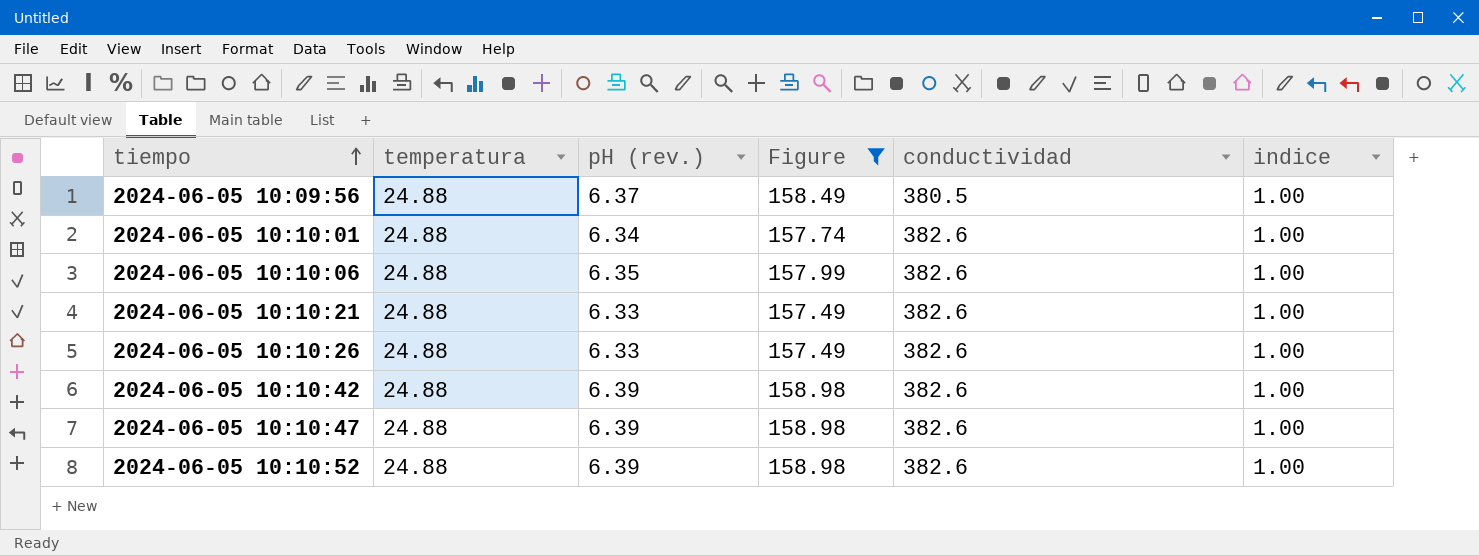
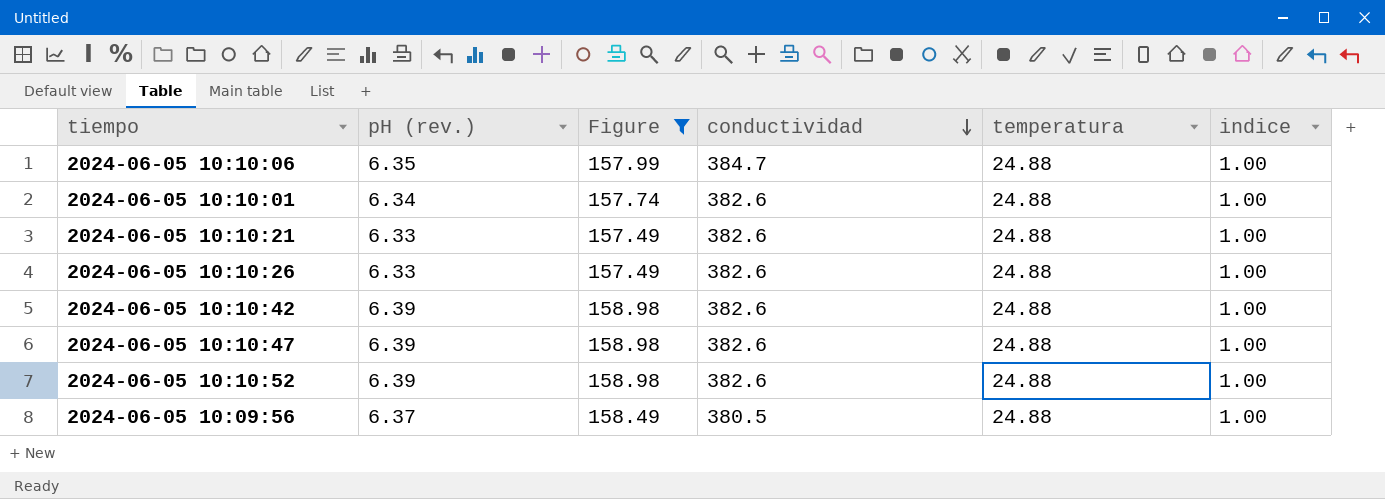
row order: tiempo ascending -> conductividad descending
column temperatura | position: 2 -> 5
2024-06-05 10:10:06 | conductividad: 382.6 -> 384.7

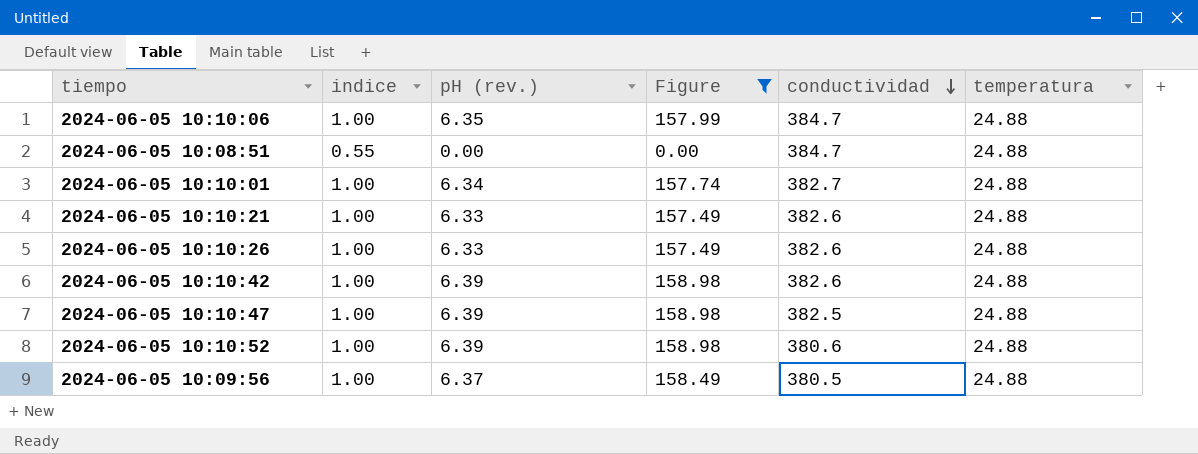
column indice | position: 6 -> 2
row 2024-06-05 10:08:51: none -> 0.55 | 0.00 | 0.00 | 384.7 | 24.88
2024-06-05 10:10:01 | conductividad: 382.6 -> 382.7
2024-06-05 10:10:47 | conductividad: 382.6 -> 382.5
2024-06-05 10:10:52 | conductividad: 382.6 -> 380.6

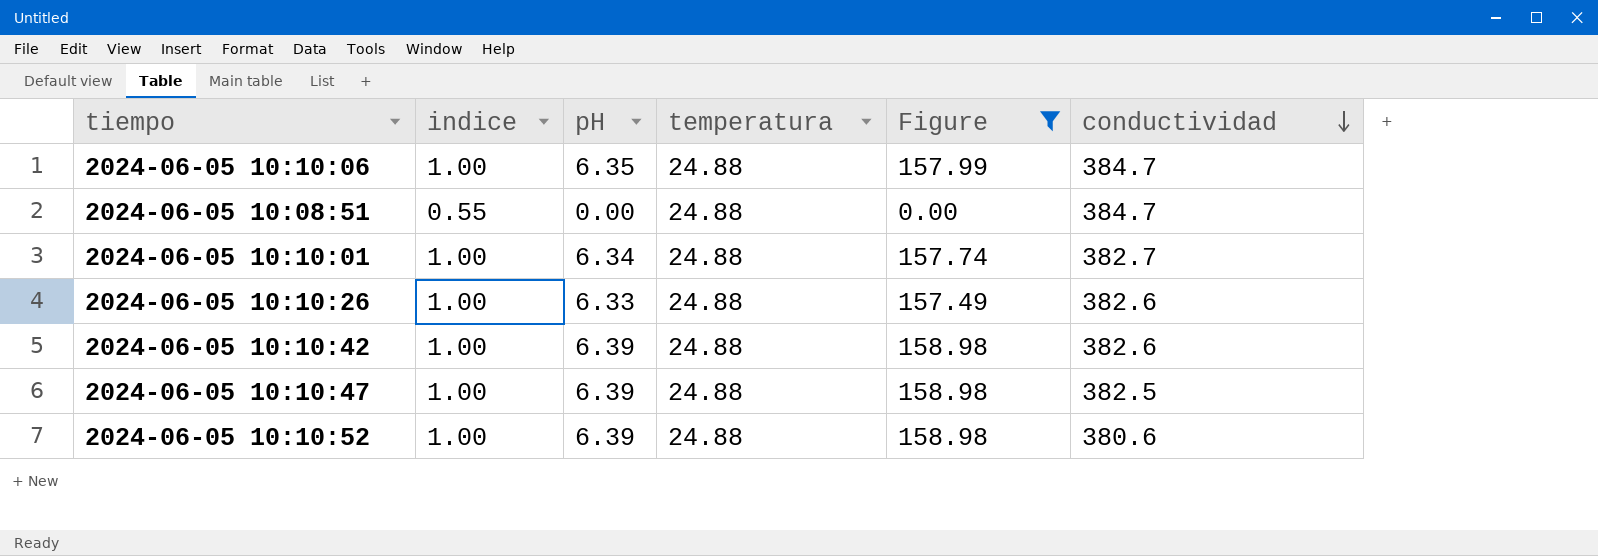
column name: pH (rev.) -> pH
column temperatura | position: 6 -> 4
row 2024-06-05 10:10:21: 1.00 | 6.33 | 157.49 | 382.6 | 24.88 -> none
row 2024-06-05 10:09:56: 1.00 | 6.37 | 158.49 | 380.5 | 24.88 -> none

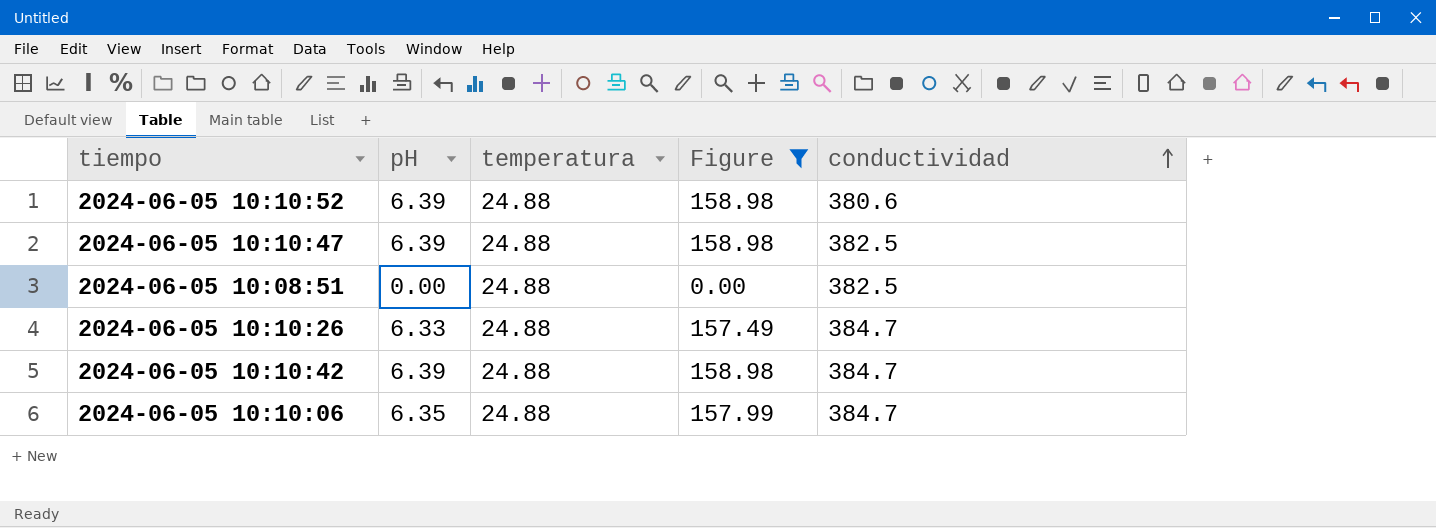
row order: conductividad descending -> conductividad ascending
column indice | position: 2 -> none
row 2024-06-05 10:10:01: 1.00 | 6.34 | 24.88 | 157.74 | 382.7 -> none
2024-06-05 10:08:51 | conductividad: 384.7 -> 382.5
2024-06-05 10:10:26 | conductividad: 382.6 -> 384.7
2024-06-05 10:10:42 | conductividad: 382.6 -> 384.7

